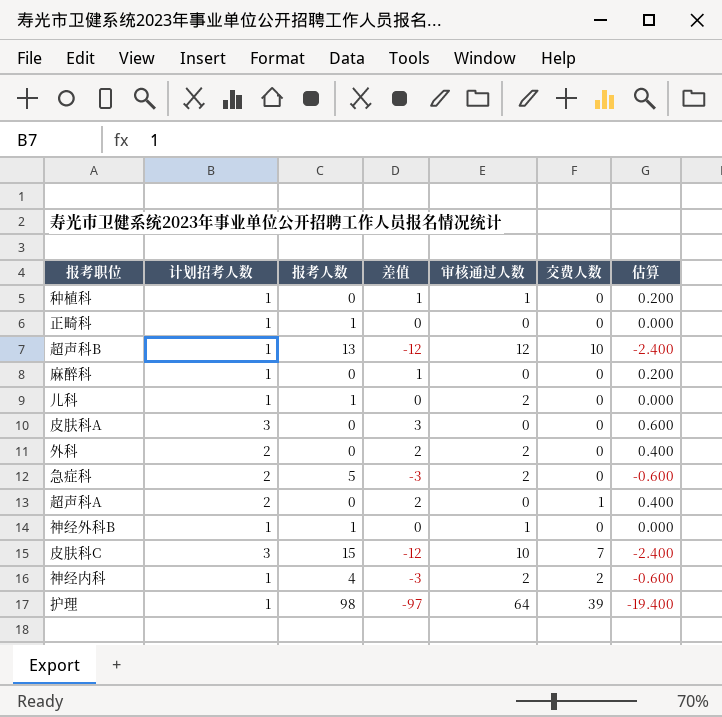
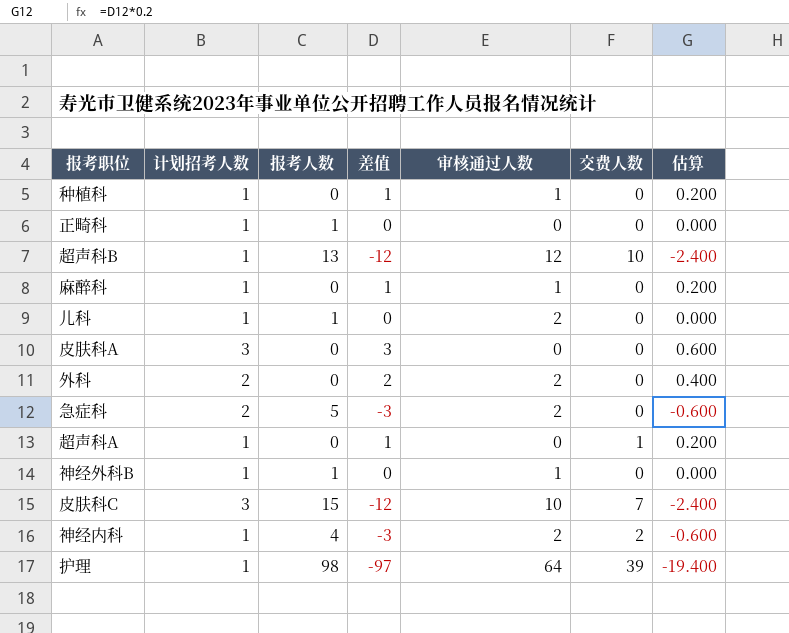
麻醉科 | 审核通过人数: 0 -> 1
超声科A | 计划招考人数: 2 -> 1
超声科A | 差值: 2 -> 1
超声科A | 估算: 0.400 -> 0.200

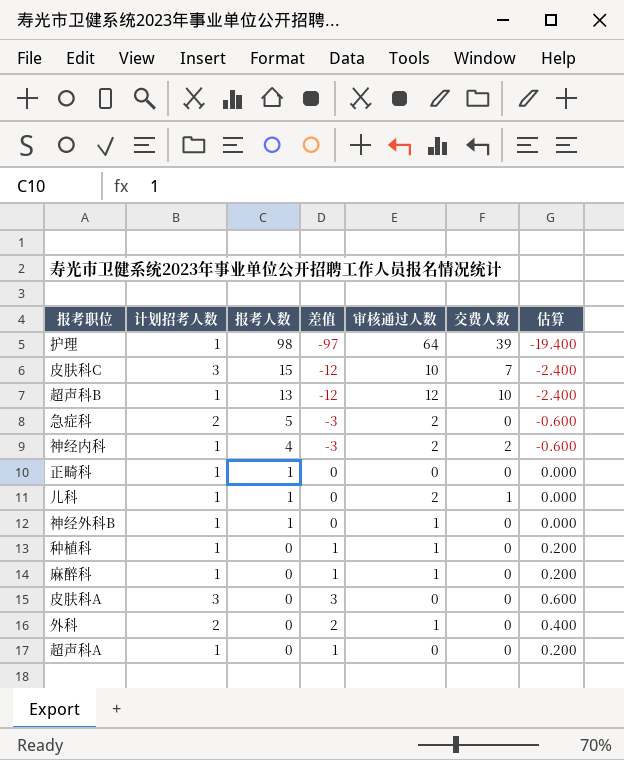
row order: none -> 报考人数 descending
儿科 | 交费人数: 0 -> 1
外科 | 审核通过人数: 2 -> 1
超声科A | 交费人数: 1 -> 0

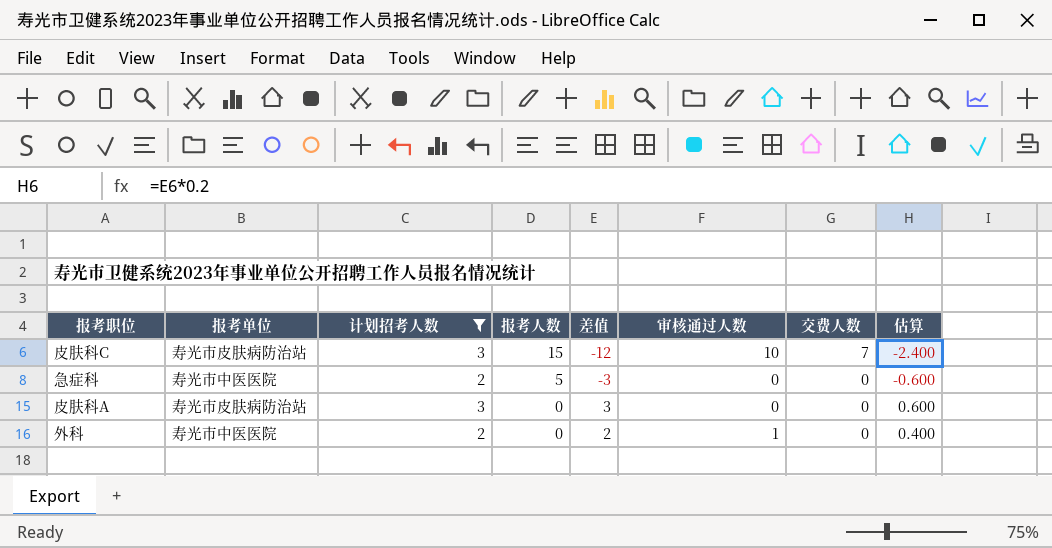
filter: none -> 计划招考人数 != 1
column 报考单位 | position: none -> 2
急症科 | 审核通过人数: 2 -> 0

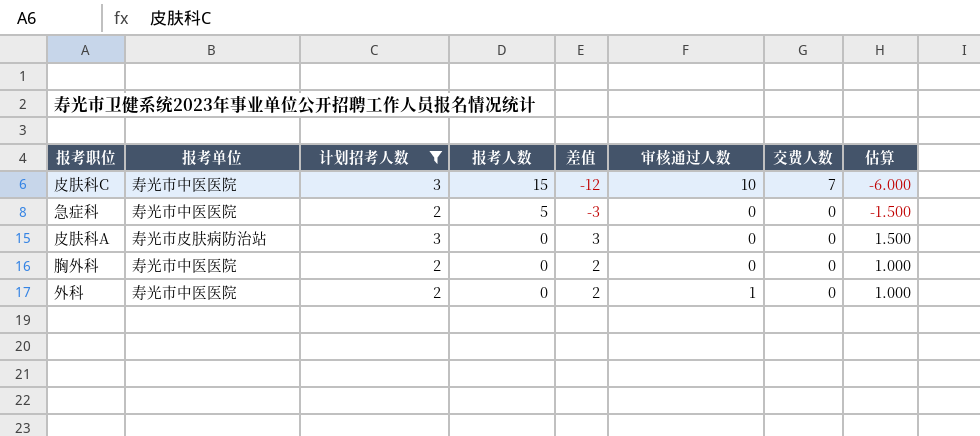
column 估算 | formula: [差值] * 0.2 -> [差值] * 0.5
皮肤科C | 报考单位: 寿光市皮肤病防治站 -> 寿光市中医医院
row 胸外科: none -> 寿光市中医医院 | 2 | 0 | 2 | 0 | 0 | 1.000

